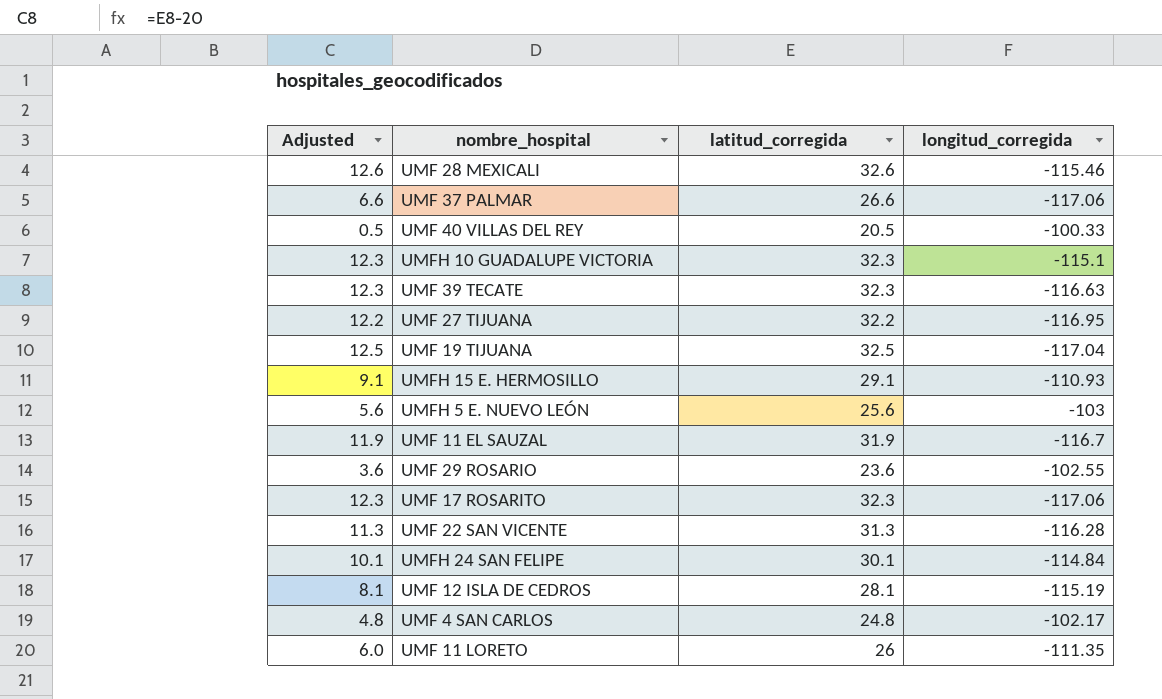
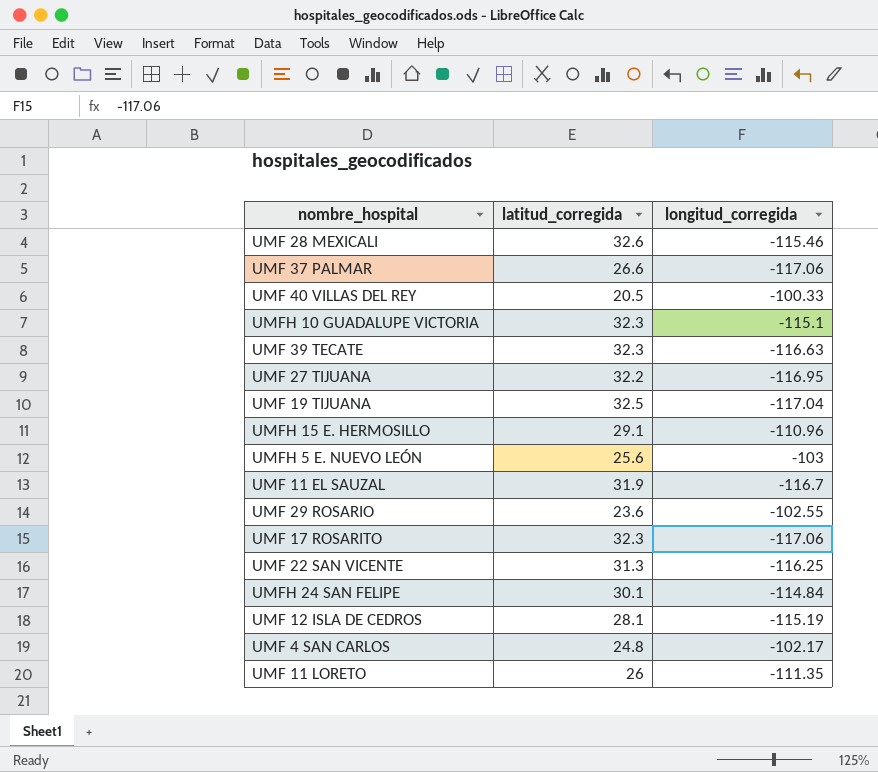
column Adjusted | formula: [latitud_corregida] - 20 -> none
UMFH 15 E. HERMOSILLO | longitud_corregida: -110.93 -> -110.96
UMF 22 SAN VICENTE | longitud_corregida: -116.28 -> -116.25

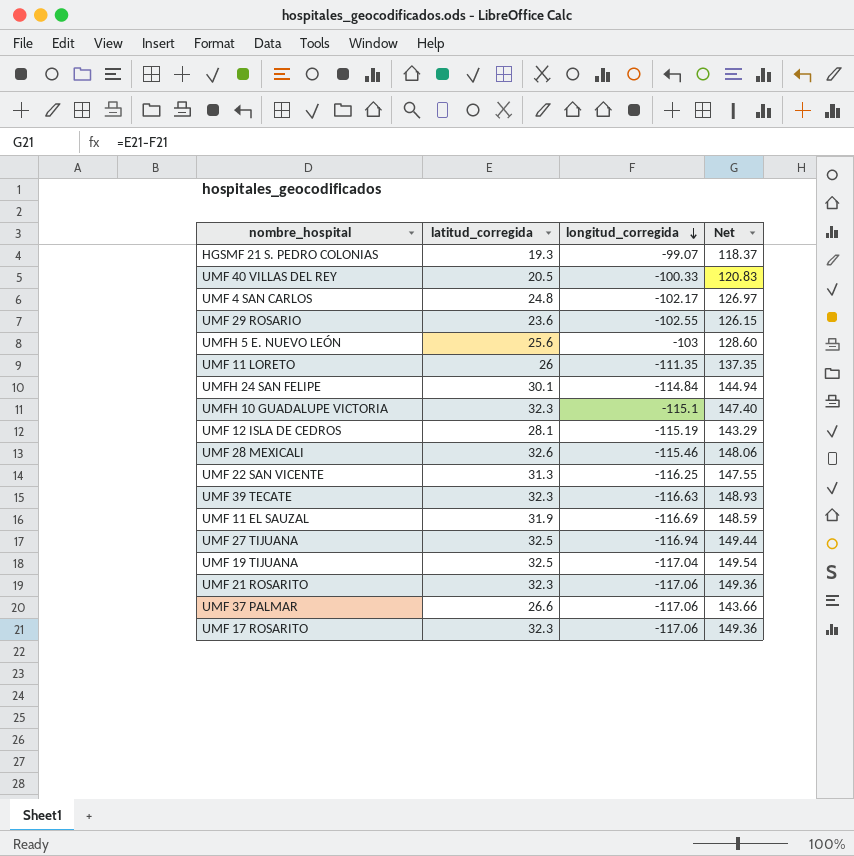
row order: none -> longitud_corregida descending
column Net | formula: none -> [latitud_corregida] - [longitud_corregida]
row UMFH 15 E. HERMOSILLO: 29.1 | -110.96 -> none
row HGSMF 21 S. PEDRO COLONIAS: none -> 19.3 | -99.07 | 118.37
UMF 11 EL SAUZAL | longitud_corregida: -116.7 -> -116.69
UMF 27 TIJUANA | latitud_corregida: 32.2 -> 32.5
UMF 27 TIJUANA | longitud_corregida: -116.95 -> -116.94
row UMF 21 ROSARITO: none -> 32.3 | -117.06 | 149.36

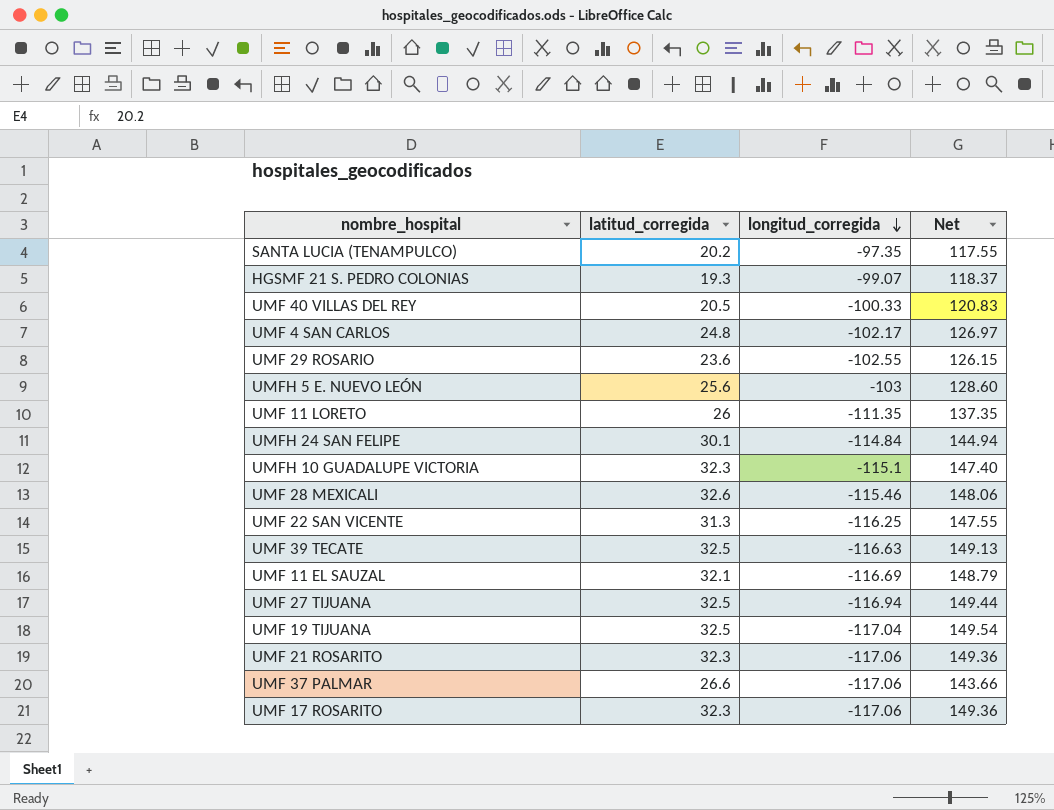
row UMF 12 ISLA DE CEDROS: 28.1 | -115.19 | 143.29 -> none
row SANTA LUCIA (TENAMPULCO): none -> 20.2 | -97.35 | 117.55
UMF 39 TECATE | latitud_corregida: 32.3 -> 32.5
UMF 39 TECATE | Net: 148.93 -> 149.13
UMF 11 EL SAUZAL | latitud_corregida: 31.9 -> 32.1
UMF 11 EL SAUZAL | Net: 148.59 -> 148.79

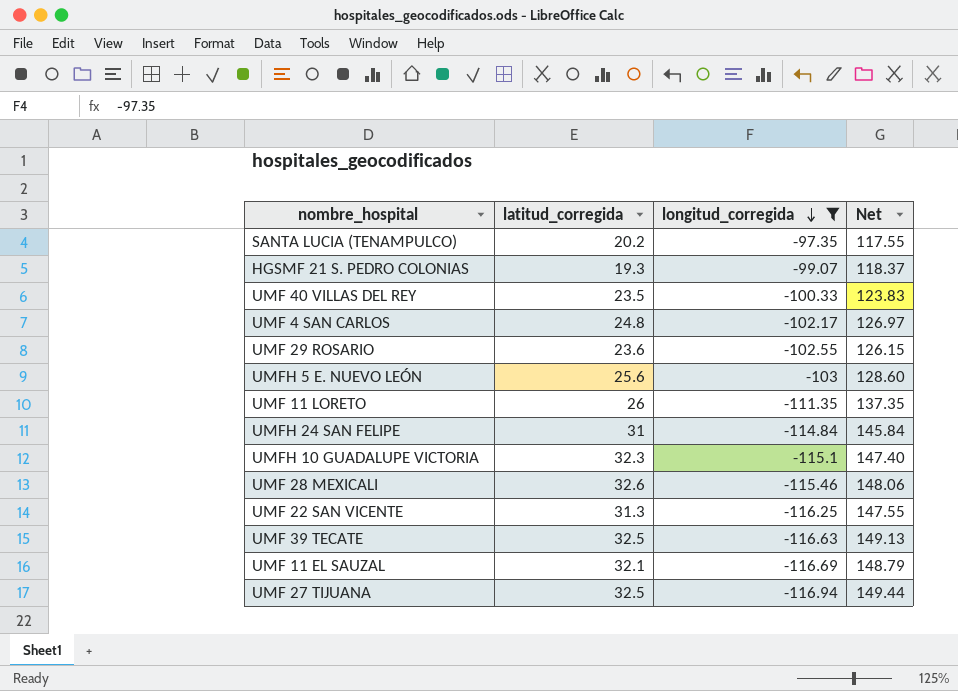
filter: none -> longitud_corregida >= -116.94
UMF 40 VILLAS DEL REY | latitud_corregida: 20.5 -> 23.5
UMF 40 VILLAS DEL REY | Net: 120.83 -> 123.83
UMFH 24 SAN FELIPE | latitud_corregida: 30.1 -> 31
UMFH 24 SAN FELIPE | Net: 144.94 -> 145.84

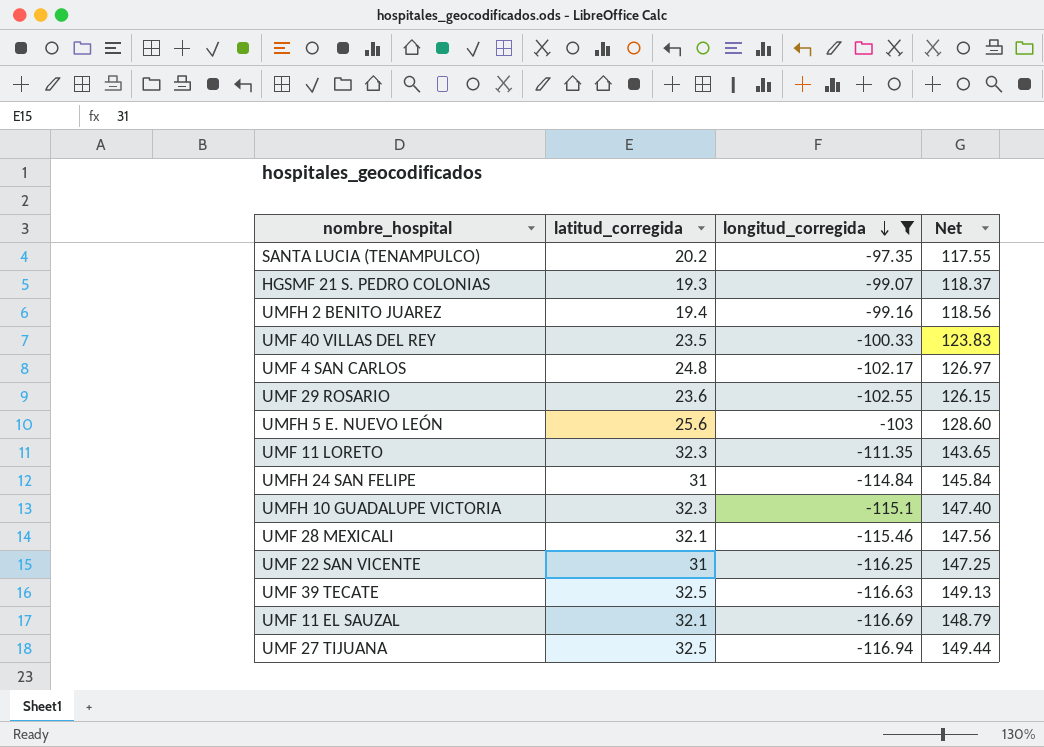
row UMFH 2 BENITO JUAREZ: none -> 19.4 | -99.16 | 118.56
UMF 11 LORETO | latitud_corregida: 26 -> 32.3
UMF 11 LORETO | Net: 137.35 -> 143.65
UMF 28 MEXICALI | latitud_corregida: 32.6 -> 32.1
UMF 28 MEXICALI | Net: 148.06 -> 147.56
UMF 22 SAN VICENTE | latitud_corregida: 31.3 -> 31
UMF 22 SAN VICENTE | Net: 147.55 -> 147.25

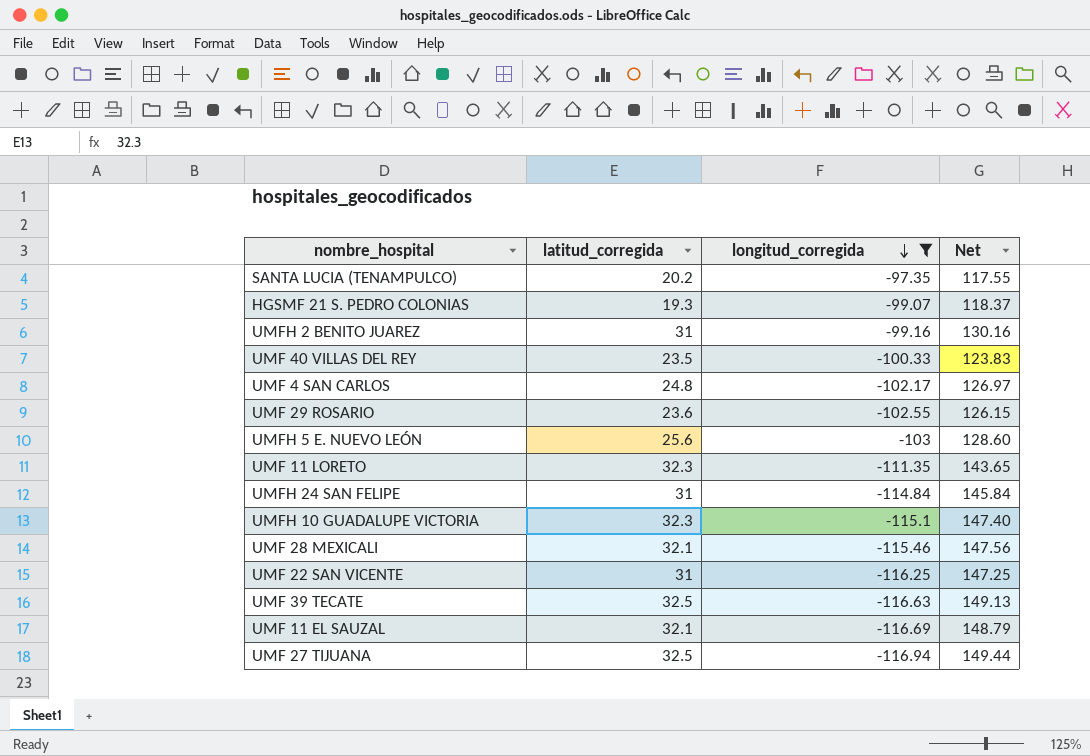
UMFH 2 BENITO JUAREZ | latitud_corregida: 19.4 -> 31
UMFH 2 BENITO JUAREZ | Net: 118.56 -> 130.16

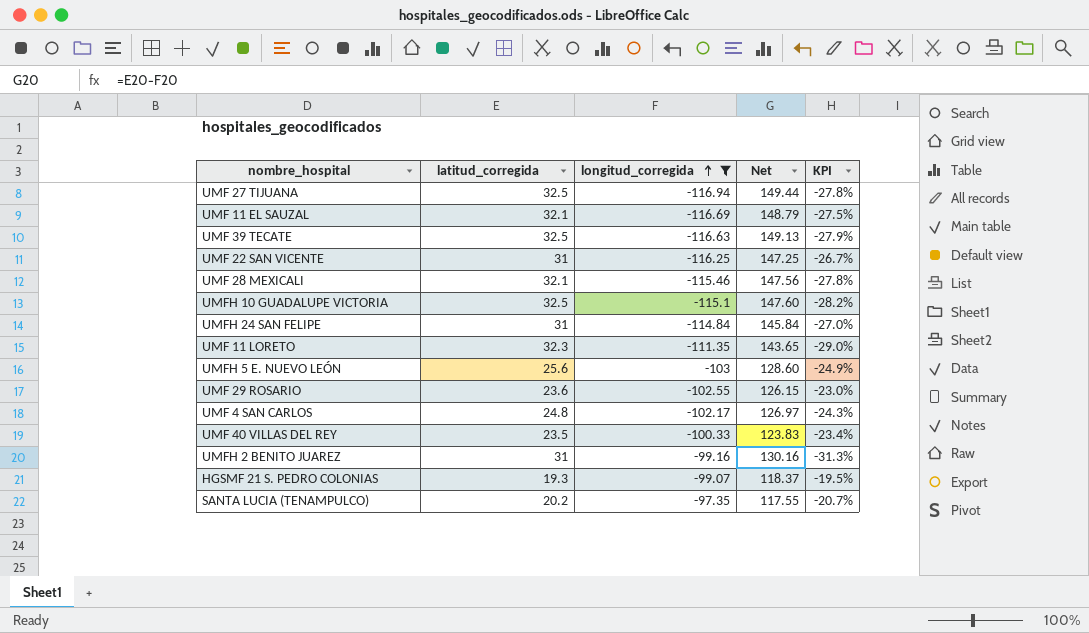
row order: longitud_corregida descending -> longitud_corregida ascending
column KPI | formula: none -> [latitud_corregida] / [longitud_corregida]
UMFH 10 GUADALUPE VICTORIA | latitud_corregida: 32.3 -> 32.5
UMFH 10 GUADALUPE VICTORIA | Net: 147.40 -> 147.60

